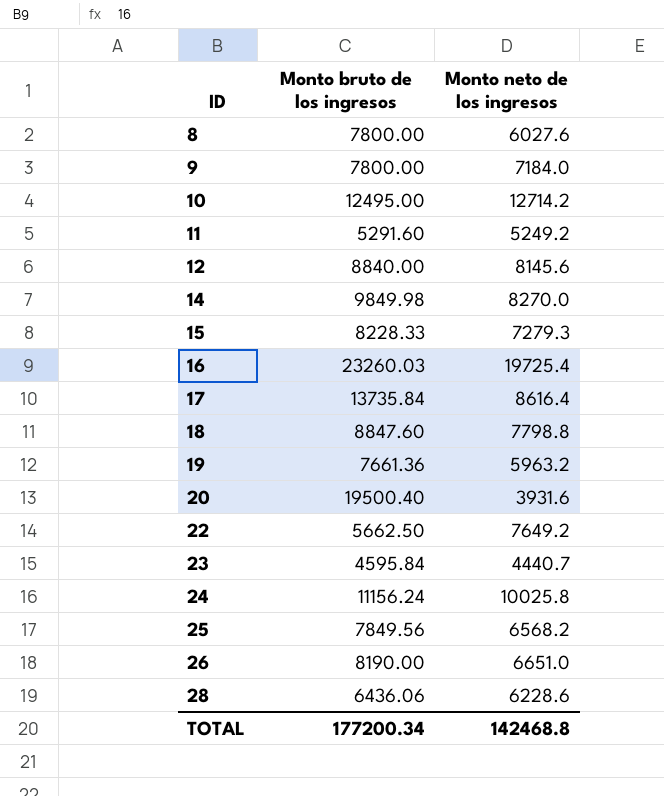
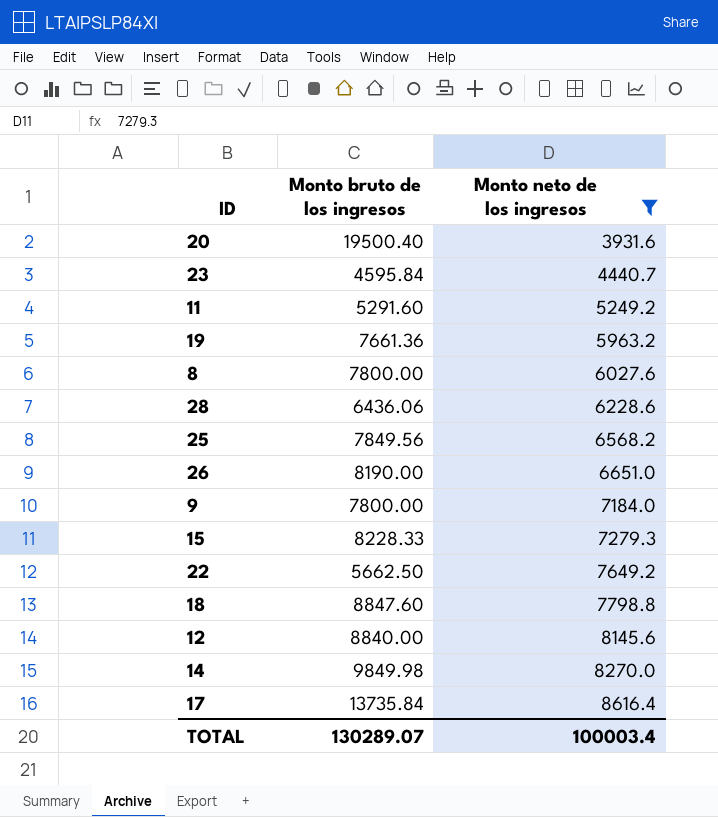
filter: none -> Monto neto de los ingresos <= 8616.4
row order: ID ascending -> Monto neto de los ingresos ascending
TOTAL | Monto bruto de los ingresos: 177200.34 -> 130289.07
TOTAL | Monto neto de los ingresos: 142468.8 -> 100003.4

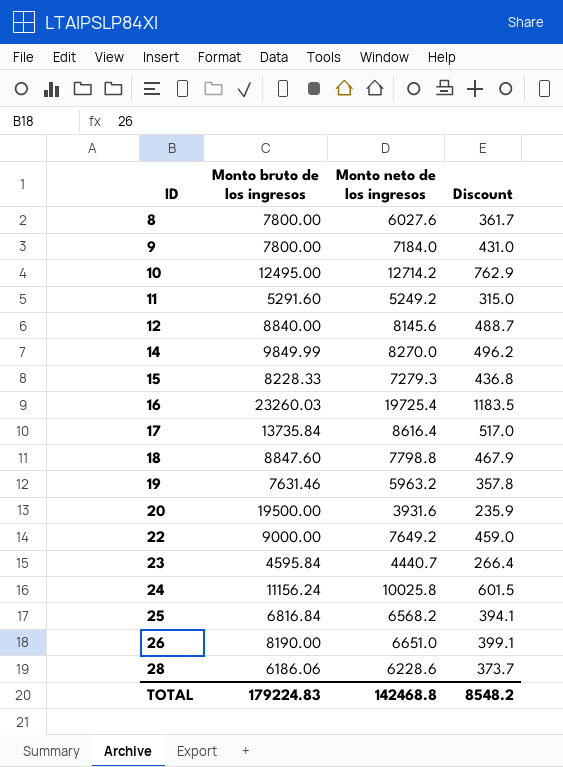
filter: Monto neto de los ingresos <= 8616.4 -> none
row order: Monto neto de los ingresos ascending -> ID ascending
column Discount | formula: none -> [Monto neto de los ingresos] * 0.06
14 | Monto bruto de los ingresos: 9849.98 -> 9849.99
19 | Monto bruto de los ingresos: 7661.36 -> 7631.46
20 | Monto bruto de los ingresos: 19500.40 -> 19500.00
22 | Monto bruto de los ingresos: 5662.50 -> 9000.00
25 | Monto bruto de los ingresos: 7849.56 -> 6816.84
28 | Monto bruto de los ingresos: 6436.06 -> 6186.06
TOTAL | Monto bruto de los ingresos: 130289.07 -> 179224.83
TOTAL | Monto neto de los ingresos: 100003.4 -> 142468.8

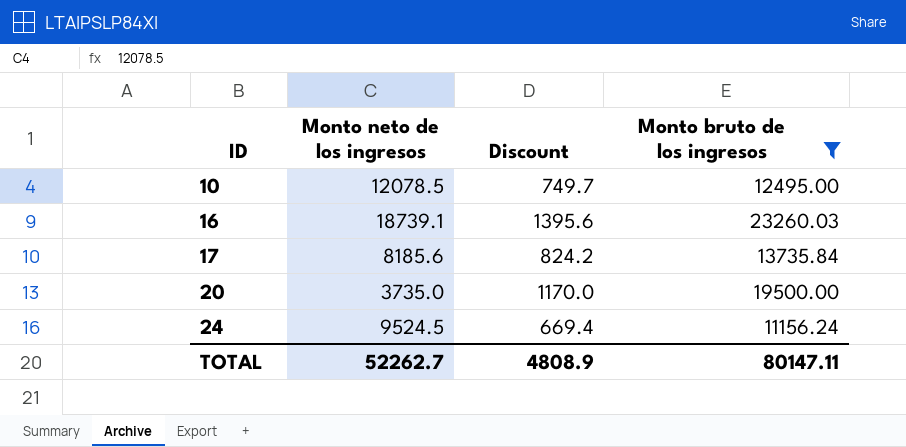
filter: none -> Monto bruto de los ingresos >= 11156.24
column Discount | formula: [Monto neto de los ingresos] * 0.06 -> [Monto bruto de los ingresos] * 0.06
column Monto bruto de los ingresos | position: 2 -> 4
10 | Monto neto de los ingresos: 12714.2 -> 12078.5
16 | Monto neto de los ingresos: 19725.4 -> 18739.1
17 | Monto neto de los ingresos: 8616.4 -> 8185.6
20 | Monto neto de los ingresos: 3931.6 -> 3735.0
24 | Monto neto de los ingresos: 10025.8 -> 9524.5
TOTAL | Monto neto de los ingresos: 142468.8 -> 52262.7
TOTAL | Discount: 8548.2 -> 4808.9
TOTAL | Monto bruto de los ingresos: 179224.83 -> 80147.11

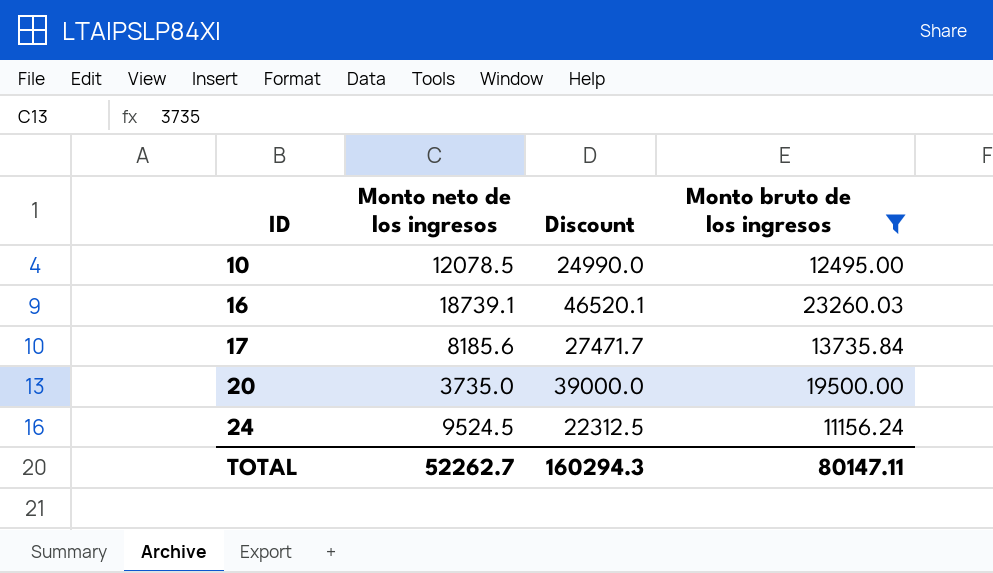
column Discount | formula: [Monto bruto de los ingresos] * 0.06 -> [Monto bruto de los ingresos] * 2
TOTAL | Discount: 4808.9 -> 160294.3

